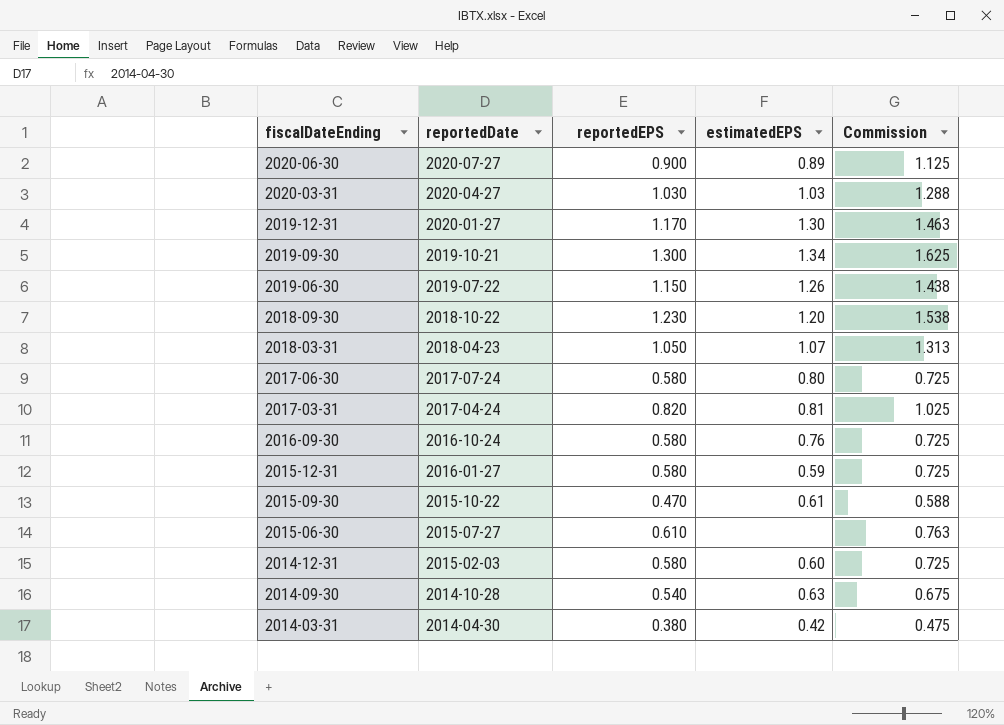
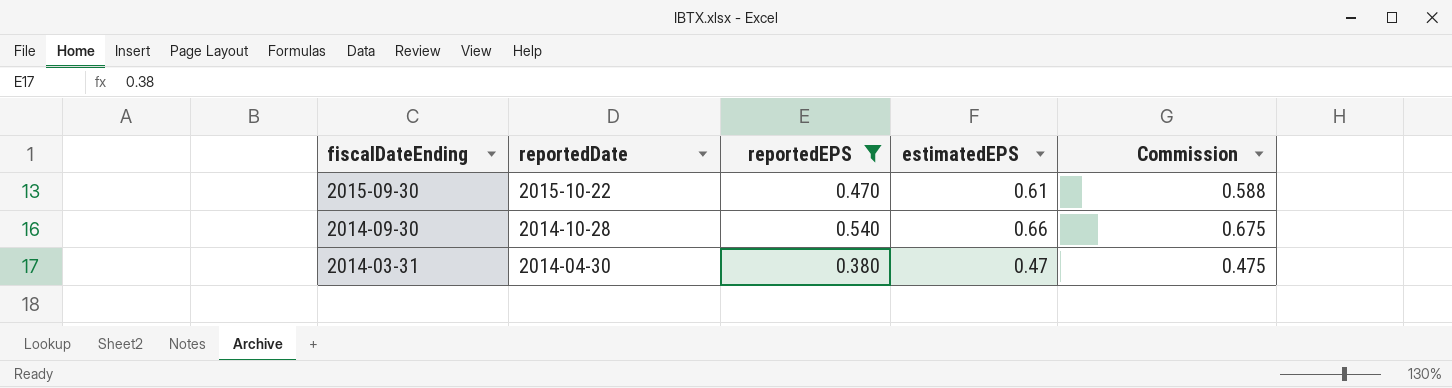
filter: none -> reportedEPS <= 0.540
2014-09-30 | estimatedEPS: 0.63 -> 0.66
2014-03-31 | estimatedEPS: 0.42 -> 0.47

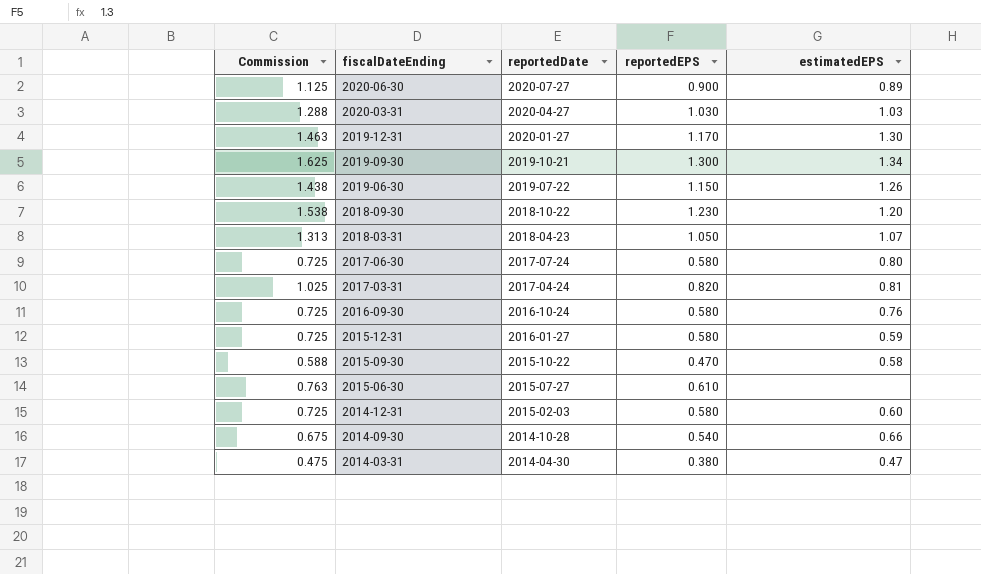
filter: reportedEPS <= 0.540 -> none
column Commission | position: 5 -> 1
2015-09-30 | estimatedEPS: 0.61 -> 0.58

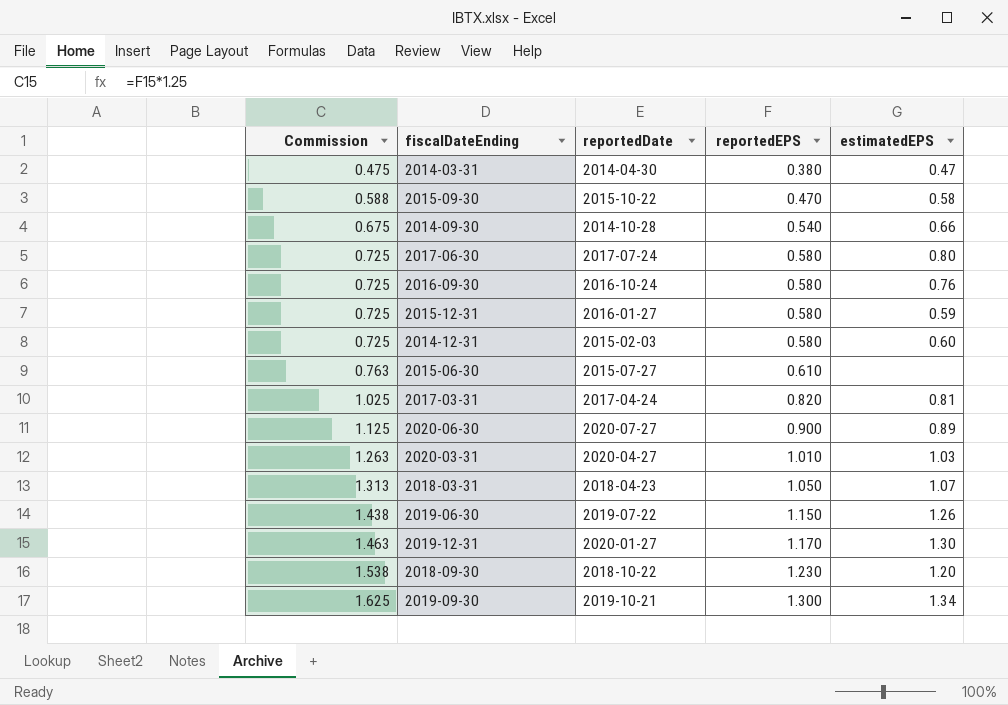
row order: fiscalDateEnding descending -> Commission ascending
2020-03-31 | Commission: 1.288 -> 1.263
2020-03-31 | reportedEPS: 1.030 -> 1.010

